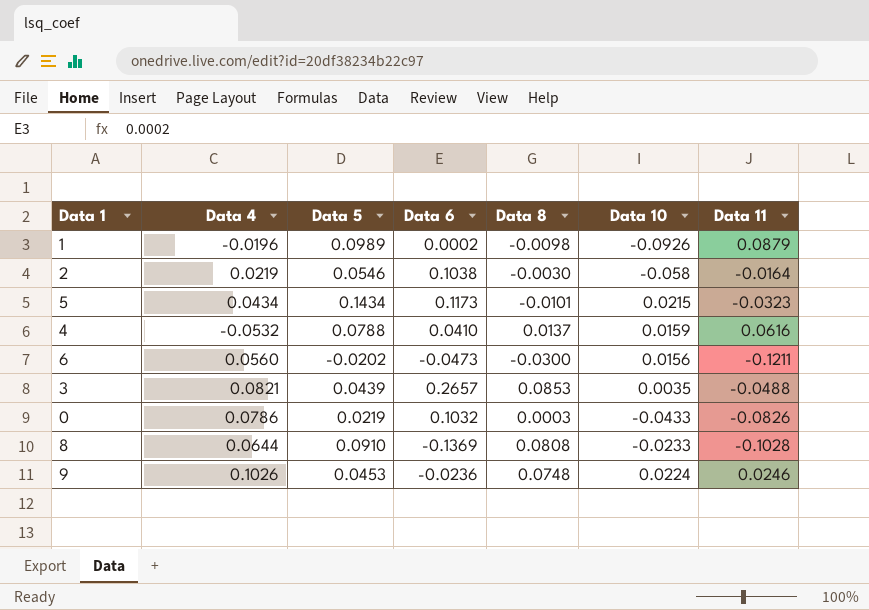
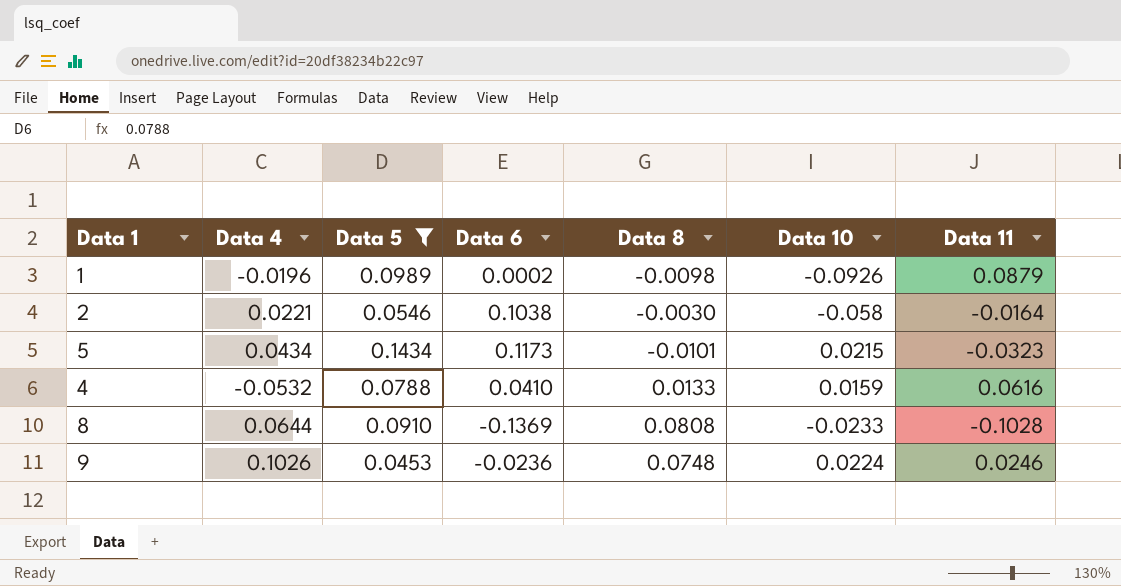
filter: none -> Data 5 >= 0.0453
2 | Data 4: 0.0219 -> 0.0221
4 | Data 8: 0.0137 -> 0.0133

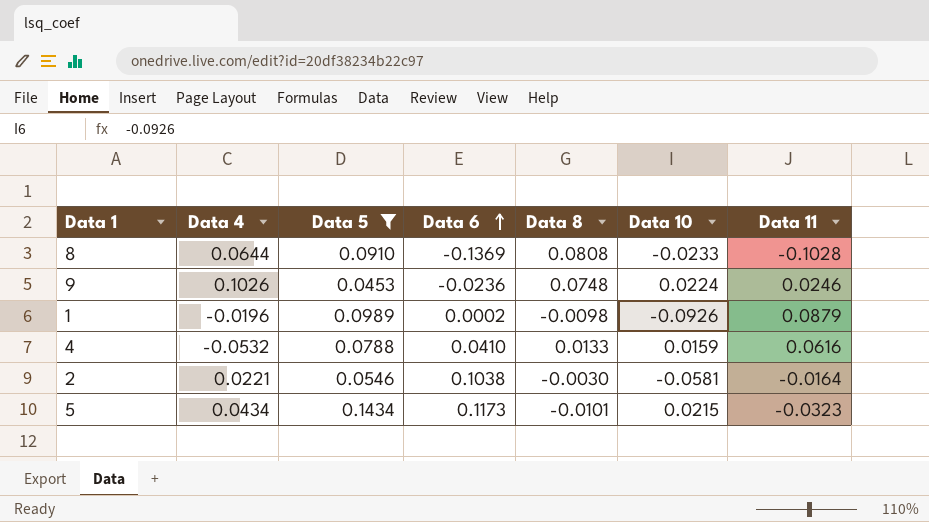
row order: none -> Data 6 ascending
2 | Data 10: -0.058 -> -0.0581

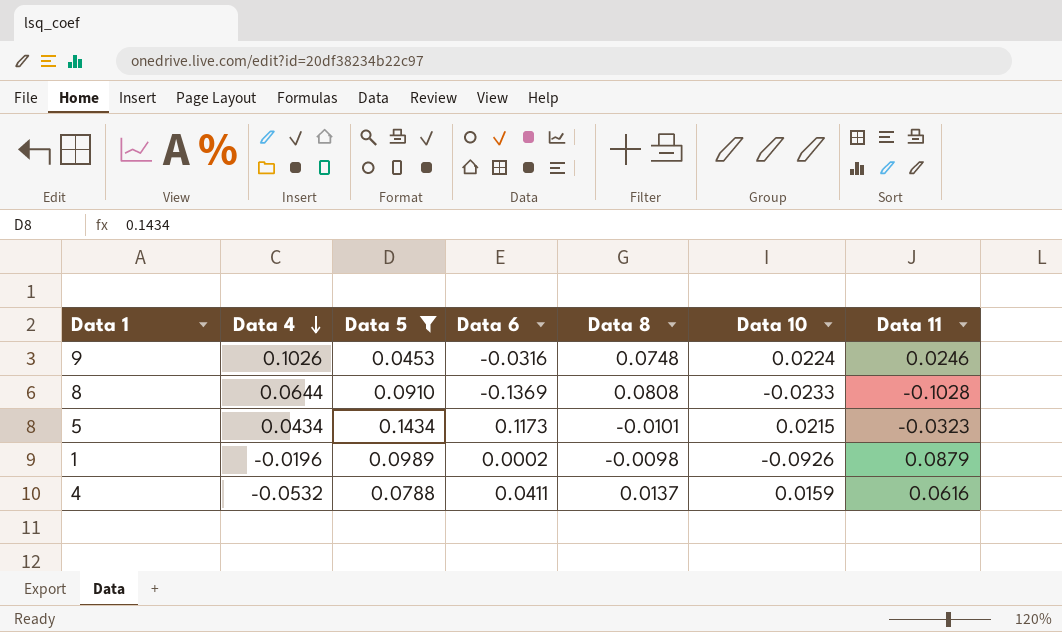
row order: Data 6 ascending -> Data 4 descending
row 2: 0.0221 | 0.0546 | 0.1038 | -0.0030 | -0.0581 | -0.0164 -> none
9 | Data 6: -0.0236 -> -0.0316
4 | Data 6: 0.0410 -> 0.0411
4 | Data 8: 0.0133 -> 0.0137

